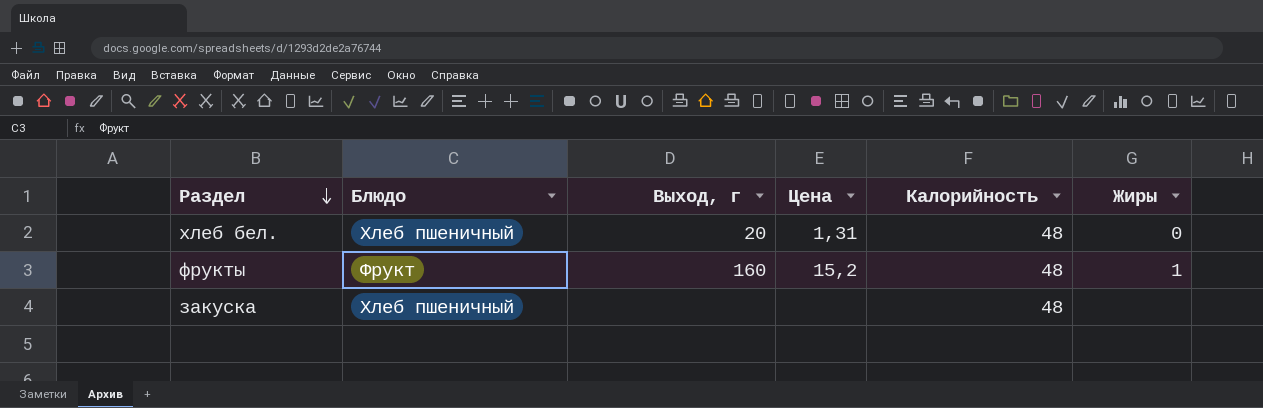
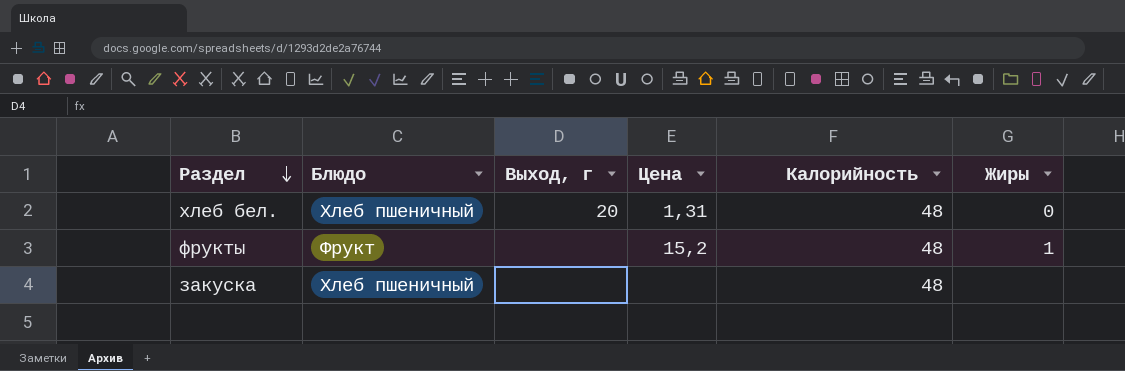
фрукты | Выход, г: 160 -> none

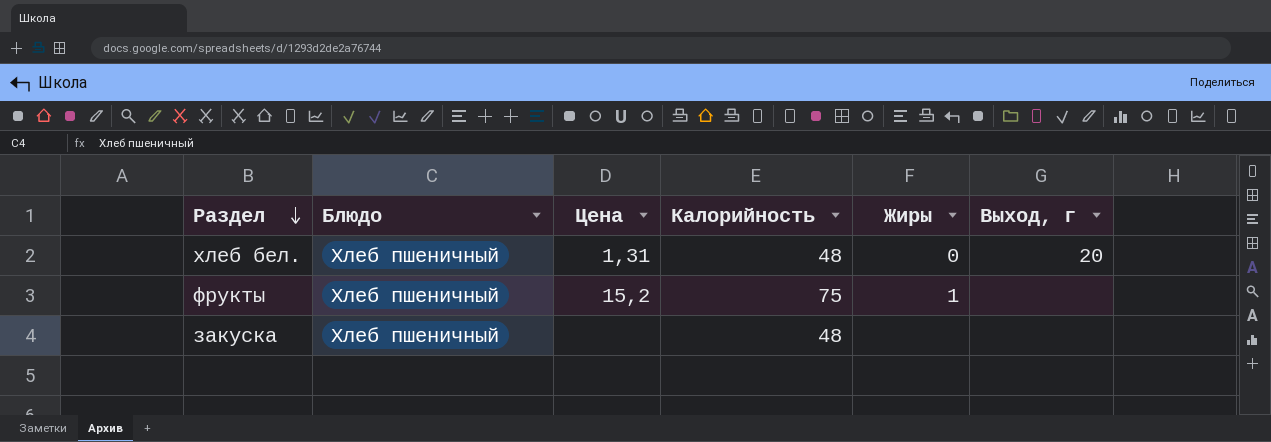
column Выход, г | position: 3 -> 6
фрукты | Блюдо: Фрукт -> Хлеб пшеничный
фрукты | Калорийность: 48 -> 75

